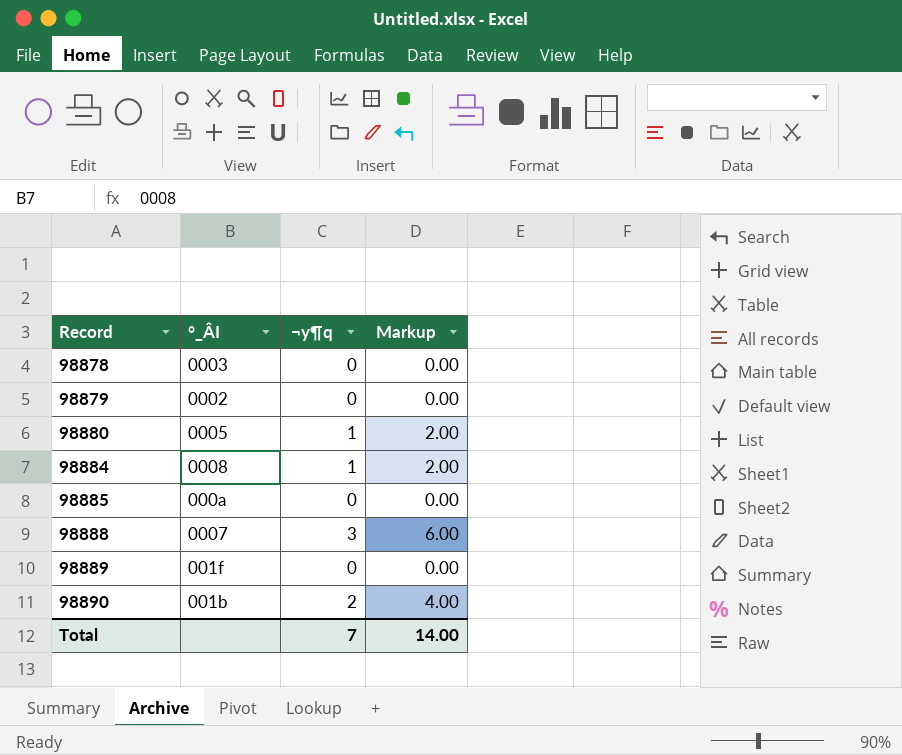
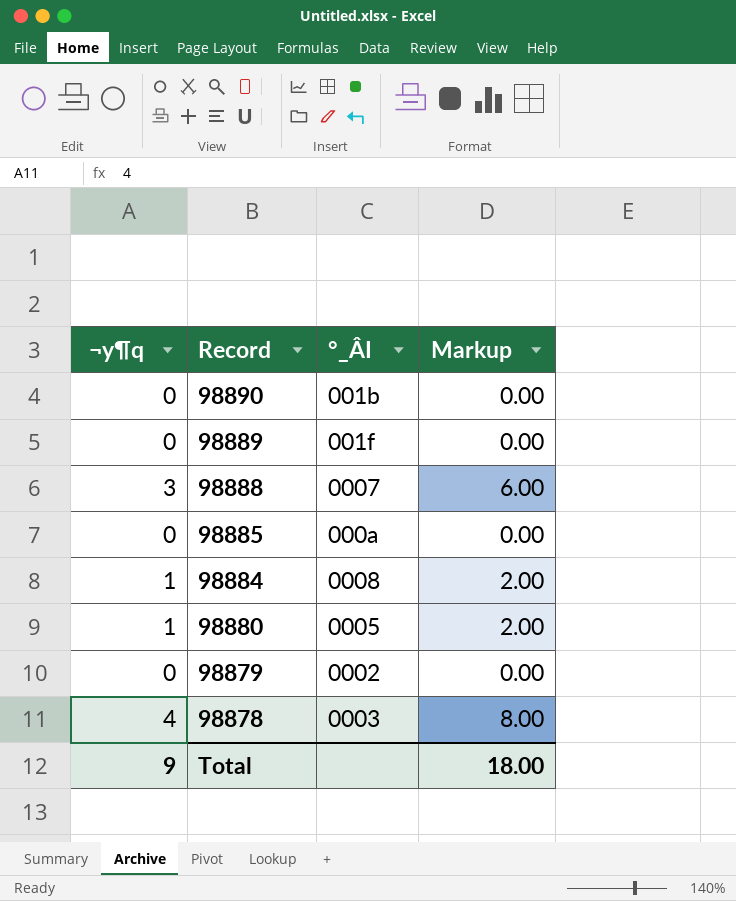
row order: Record ascending -> Record descending
column ¬y¶q | position: 3 -> 1
98890 | ¬y¶q: 2 -> 0
98890 | Markup: 4.00 -> 0.00
98878 | ¬y¶q: 0 -> 4
98878 | Markup: 0.00 -> 8.00
Total | ¬y¶q: 7 -> 9
Total | Markup: 14.00 -> 18.00

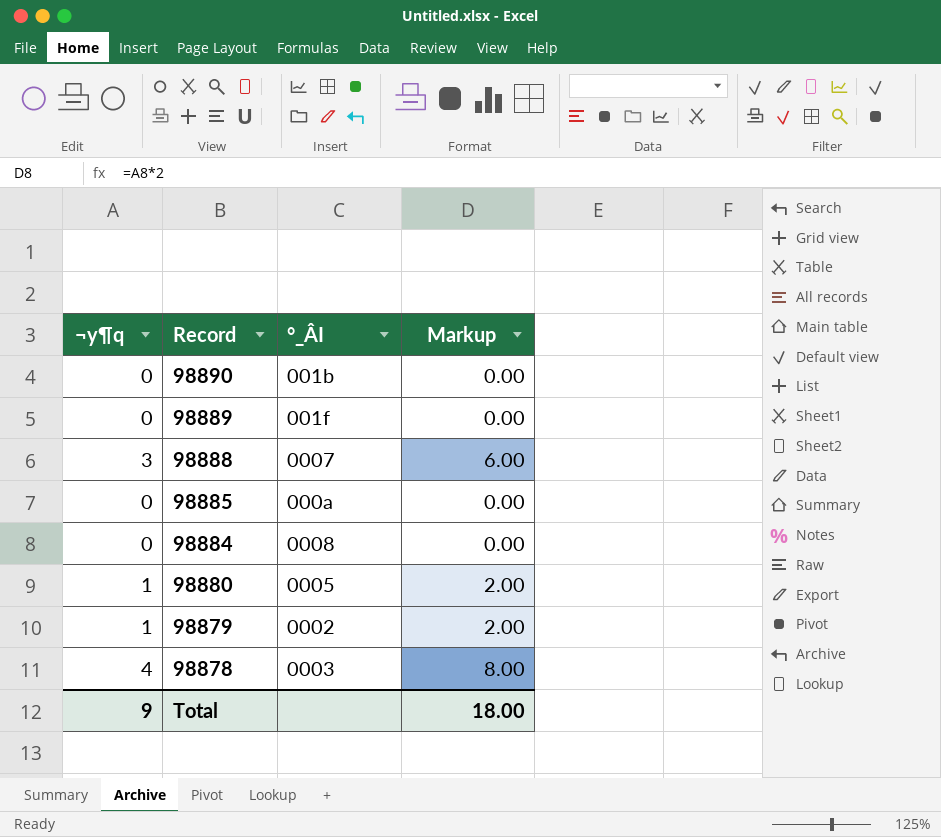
98884 | ¬y¶q: 1 -> 0
98884 | Markup: 2.00 -> 0.00
98879 | ¬y¶q: 0 -> 1
98879 | Markup: 0.00 -> 2.00

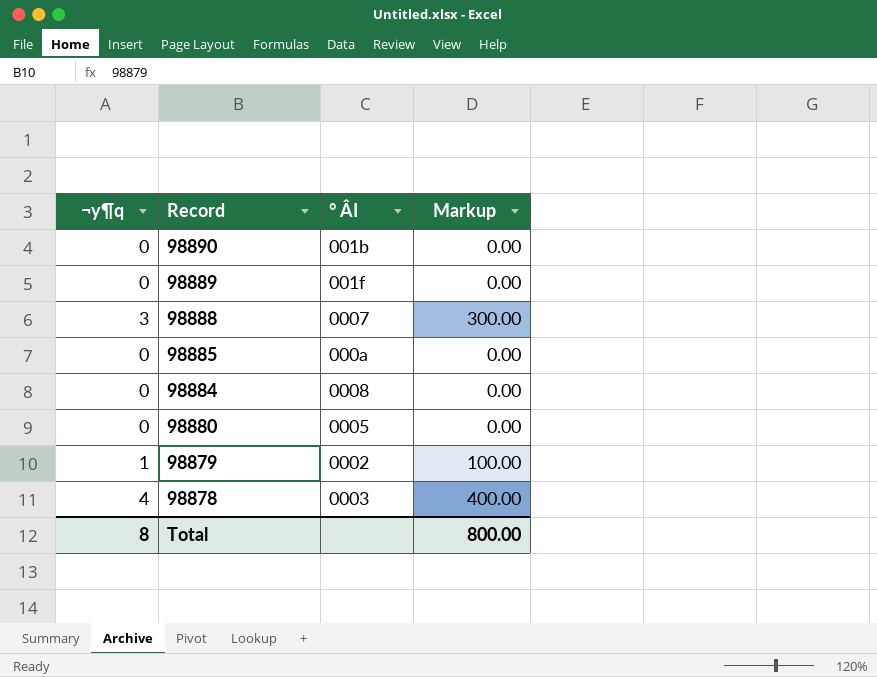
column name: °_ÂI -> ° ÂI
column Markup | formula: [¬y¶q] * 2 -> [¬y¶q] * 100
98880 | ¬y¶q: 1 -> 0
Total | ¬y¶q: 9 -> 8
Total | Markup: 18.00 -> 800.00

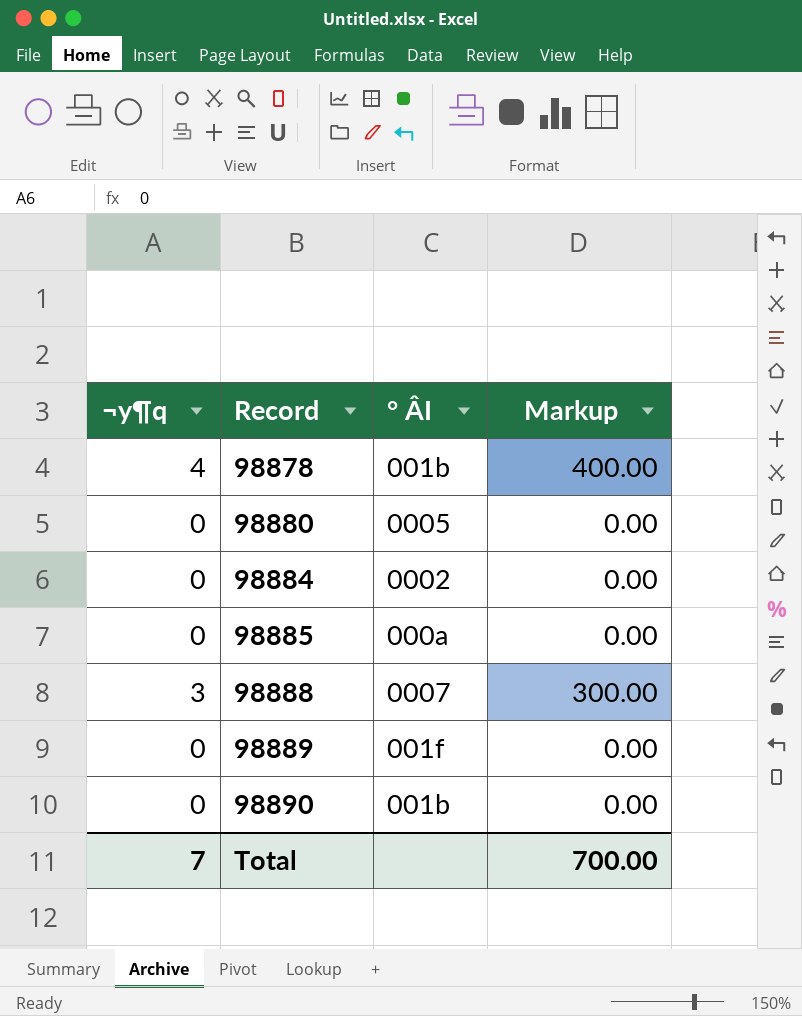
row order: Record descending -> Record ascending
row 98879: 1 | 0002 | 100.00 -> none
98878 | ° ÂI: 0003 -> 001b
98884 | ° ÂI: 0008 -> 0002
Total | ¬y¶q: 8 -> 7
Total | Markup: 800.00 -> 700.00

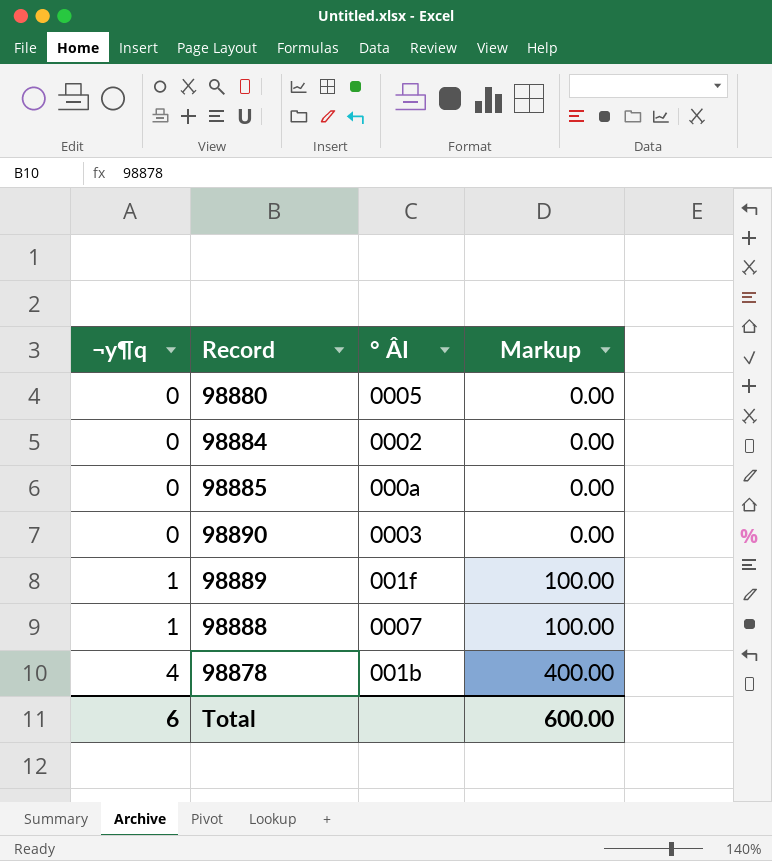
row order: Record ascending -> ¬y¶q ascending
98890 | ° ÂI: 001b -> 0003
98889 | ¬y¶q: 0 -> 1
98889 | Markup: 0.00 -> 100.00
98888 | ¬y¶q: 3 -> 1
98888 | Markup: 300.00 -> 100.00
Total | ¬y¶q: 7 -> 6
Total | Markup: 700.00 -> 600.00

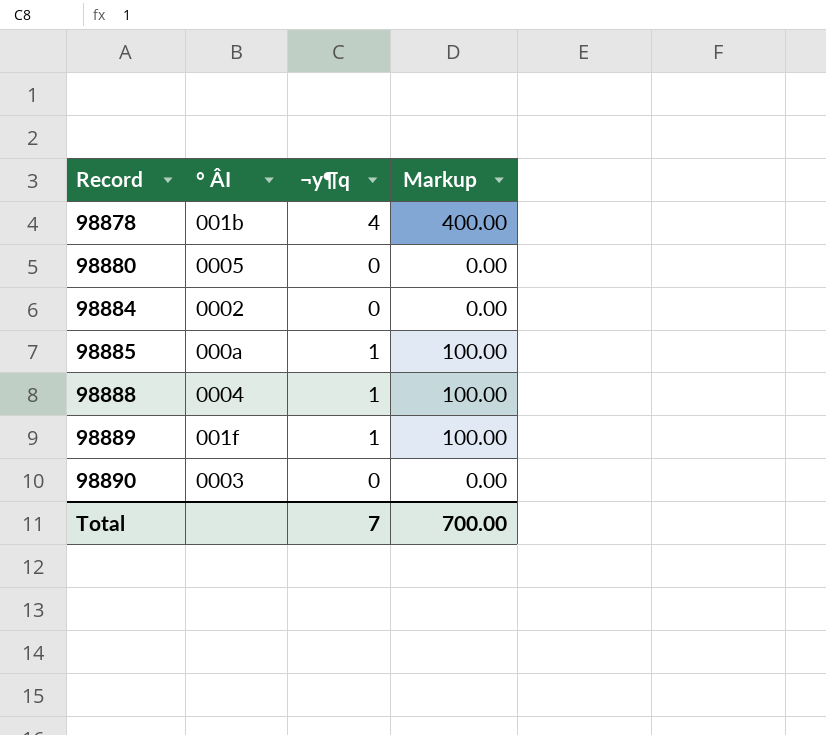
row order: ¬y¶q ascending -> Record ascending
column ¬y¶q | position: 1 -> 3
98885 | ¬y¶q: 0 -> 1
98885 | Markup: 0.00 -> 100.00
98888 | ° ÂI: 0007 -> 0004
Total | ¬y¶q: 6 -> 7
Total | Markup: 600.00 -> 700.00

